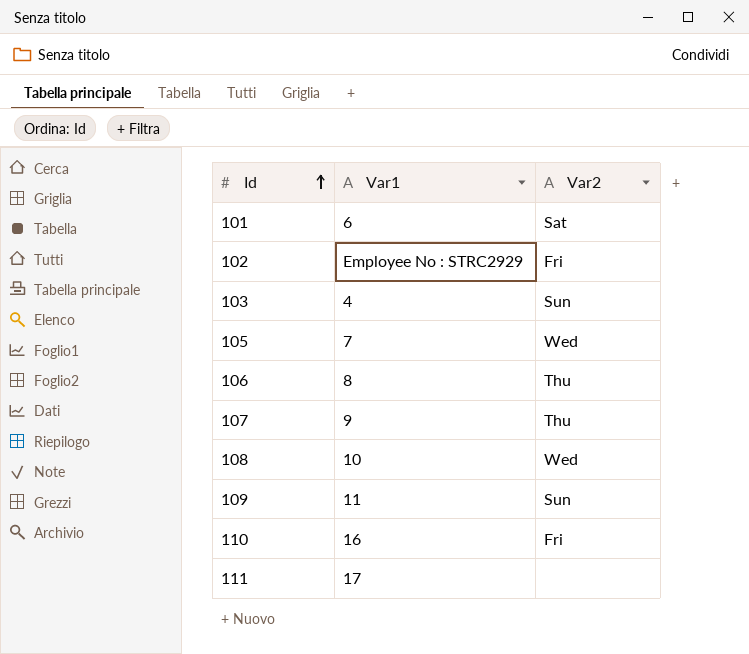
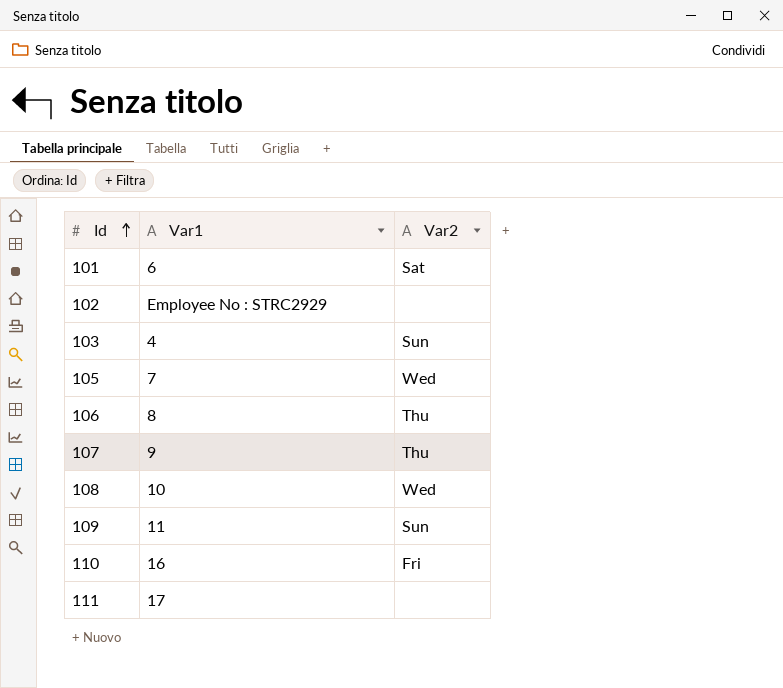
102 | Var2: Fri -> none

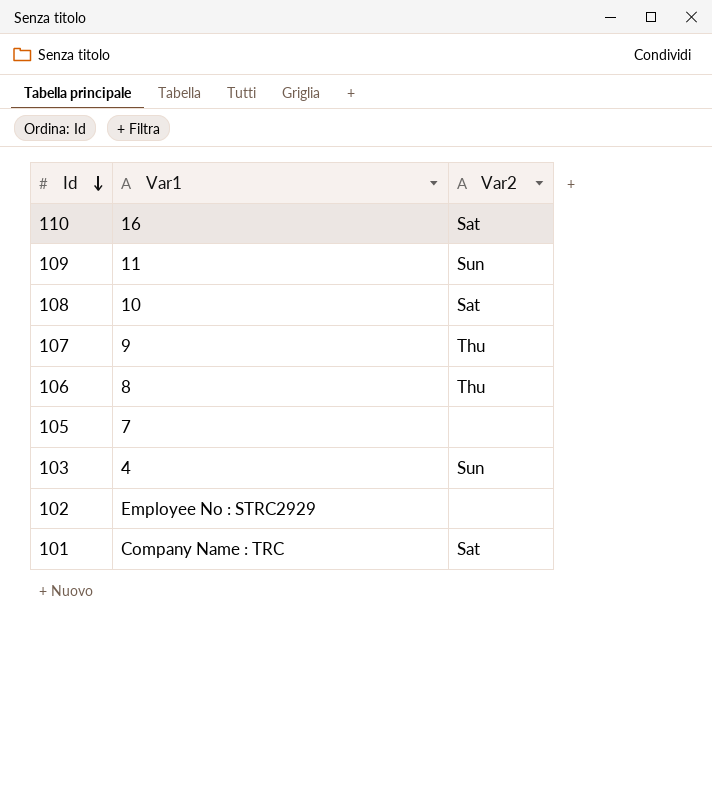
row order: Id ascending -> Id descending
row 111: 17 | none -> none
110 | Var2: Fri -> Sat
108 | Var2: Wed -> Sat
105 | Var2: Wed -> none
101 | Var1: 6 -> Company Name : TRC

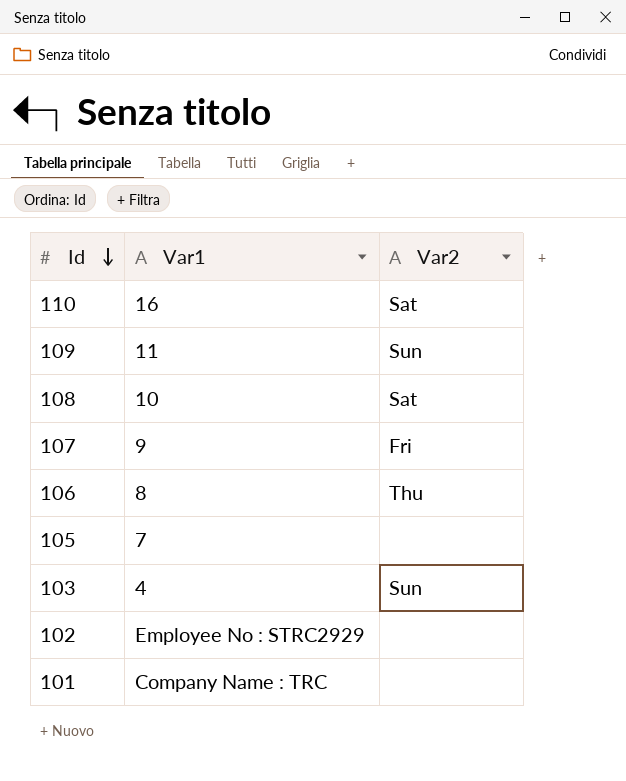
107 | Var2: Thu -> Fri
101 | Var2: Sat -> none

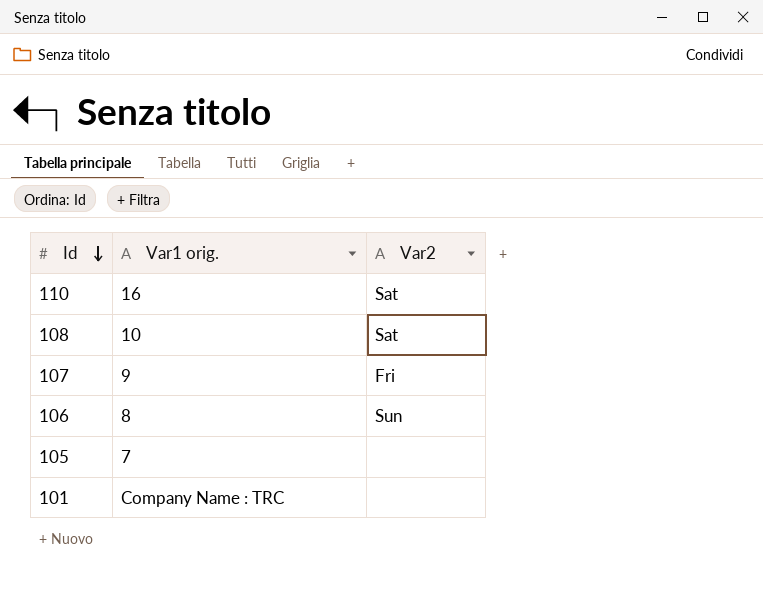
column name: Var1 -> Var1 orig.
row 109: 11 | Sun -> none
row 103: 4 | Sun -> none
row 102: Employee No : STRC2929 | none -> none
106 | Var2: Thu -> Sun

